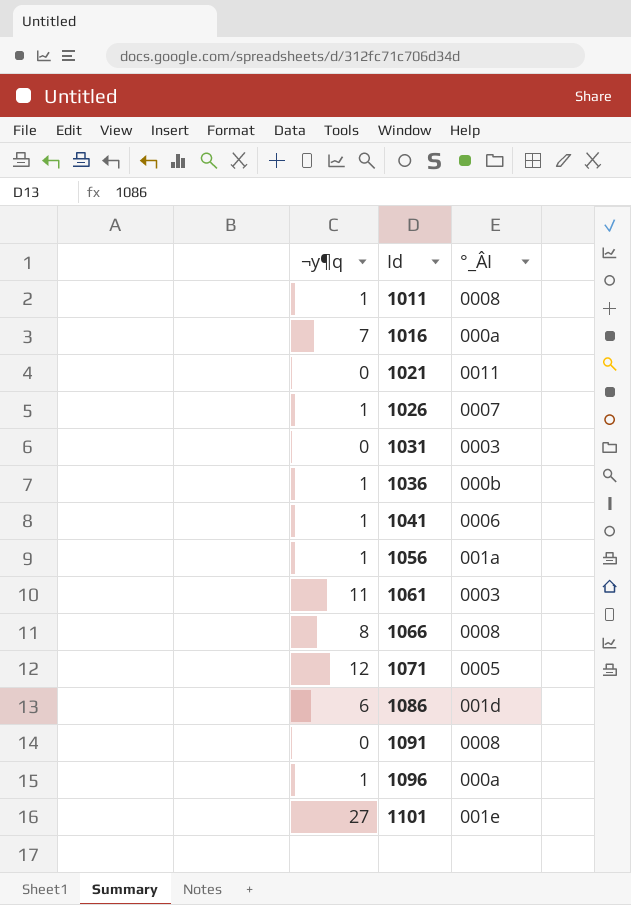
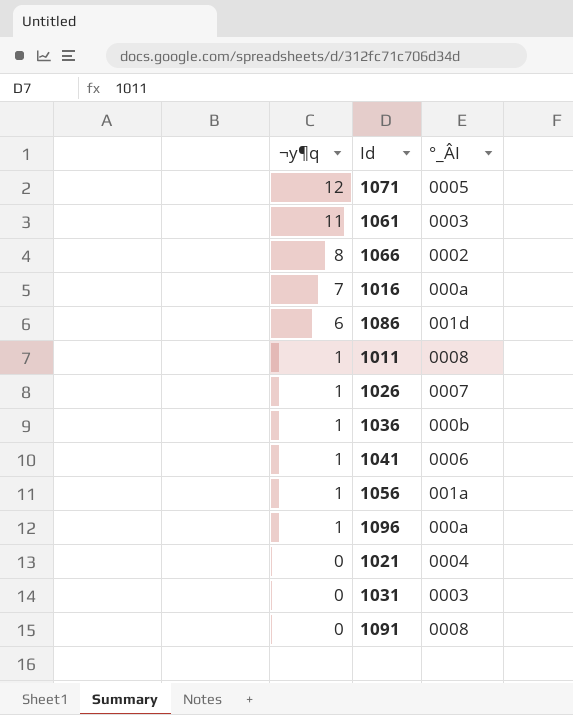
row order: Id ascending -> ¬y¶q descending
row 1101: 27 | 001e -> none
1066 | °_ÂI: 0008 -> 0002
1021 | °_ÂI: 0011 -> 0004

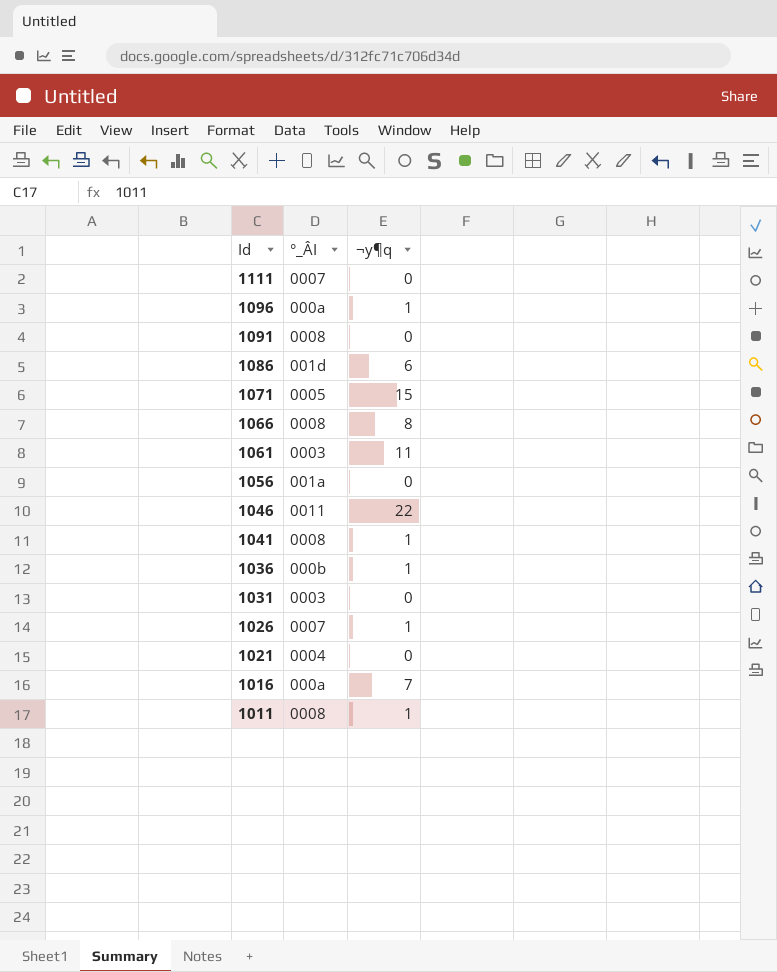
row order: ¬y¶q descending -> Id descending
column ¬y¶q | position: 1 -> 3
row 1111: none -> 0007 | 0
1071 | ¬y¶q: 12 -> 15
1066 | °_ÂI: 0002 -> 0008
1056 | ¬y¶q: 1 -> 0
row 1046: none -> 0011 | 22
1041 | °_ÂI: 0006 -> 0008

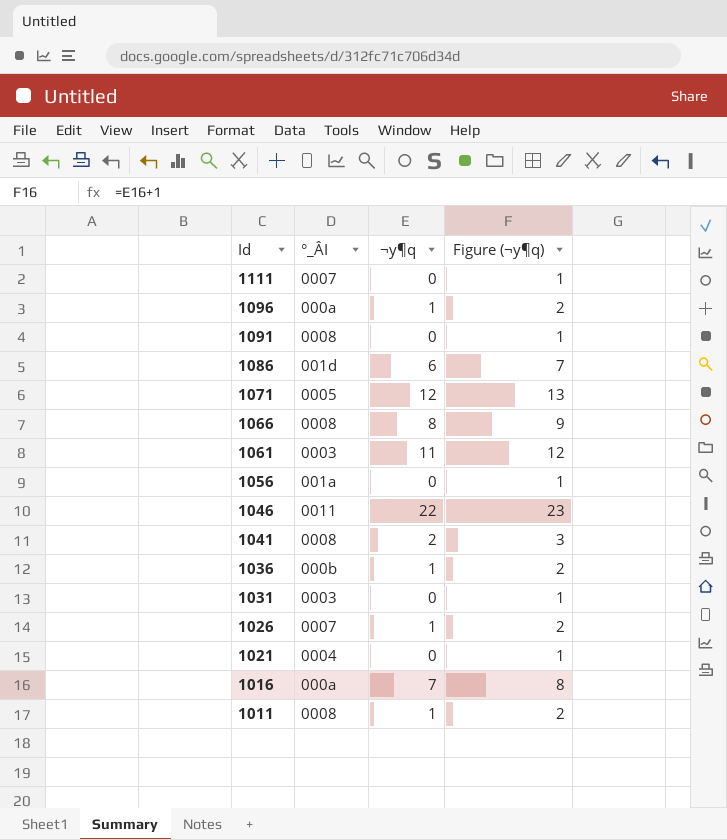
column Figure (¬y¶q) | formula: none -> [¬y¶q] + 1
1071 | ¬y¶q: 15 -> 12
1041 | ¬y¶q: 1 -> 2

